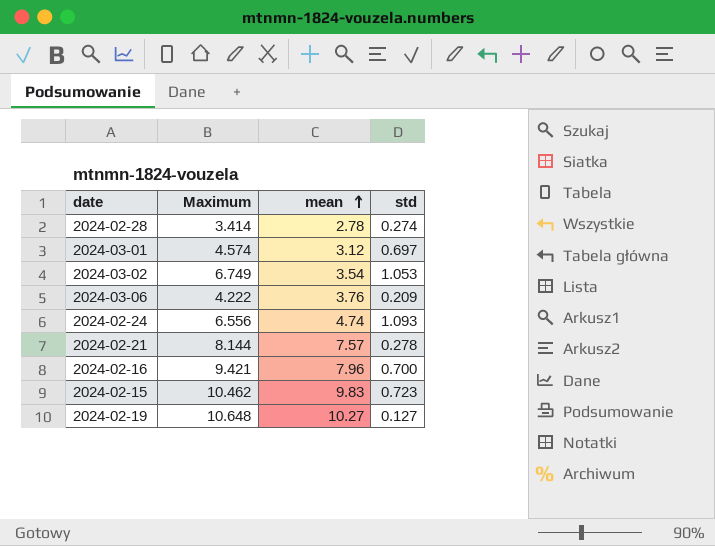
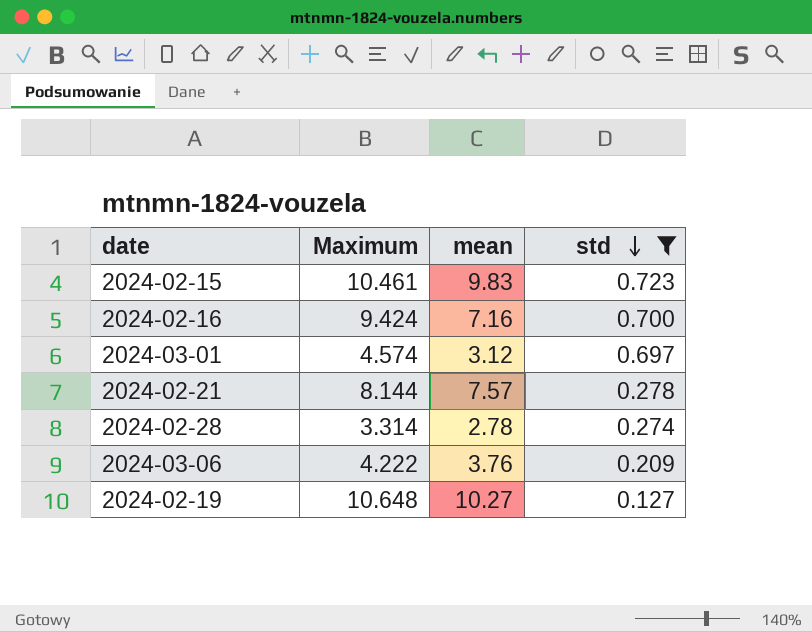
filter: none -> std <= 0.723
row order: mean ascending -> std descending
2024-02-15 | Maximum: 10.462 -> 10.461
2024-02-16 | Maximum: 9.421 -> 9.424
2024-02-16 | mean: 7.96 -> 7.16
2024-02-28 | Maximum: 3.414 -> 3.314

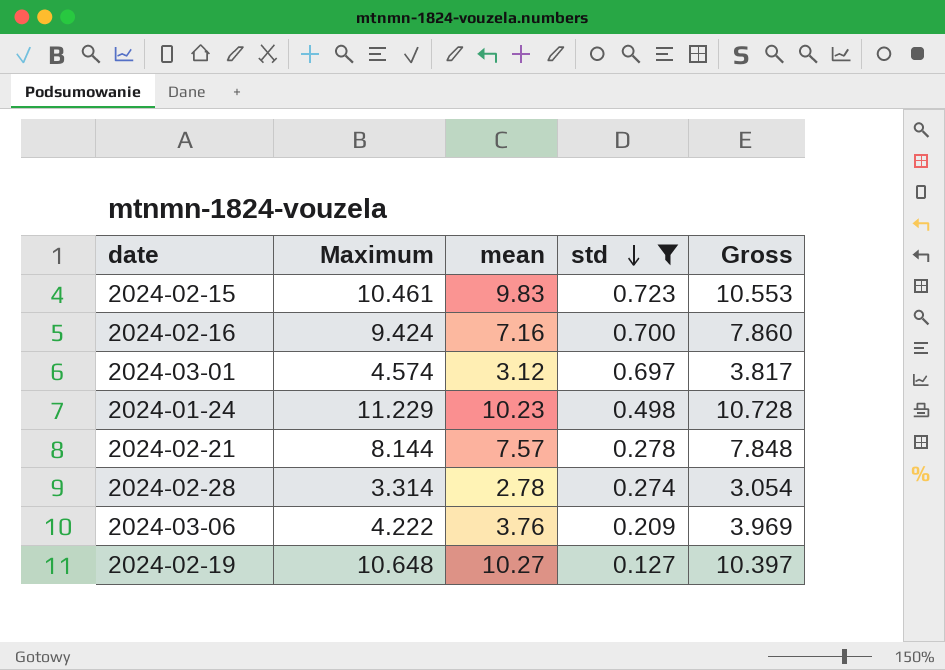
column Gross | formula: none -> [mean] + [std]
row 2024-01-24: none -> 11.229 | 10.23 | 0.498 | 10.728

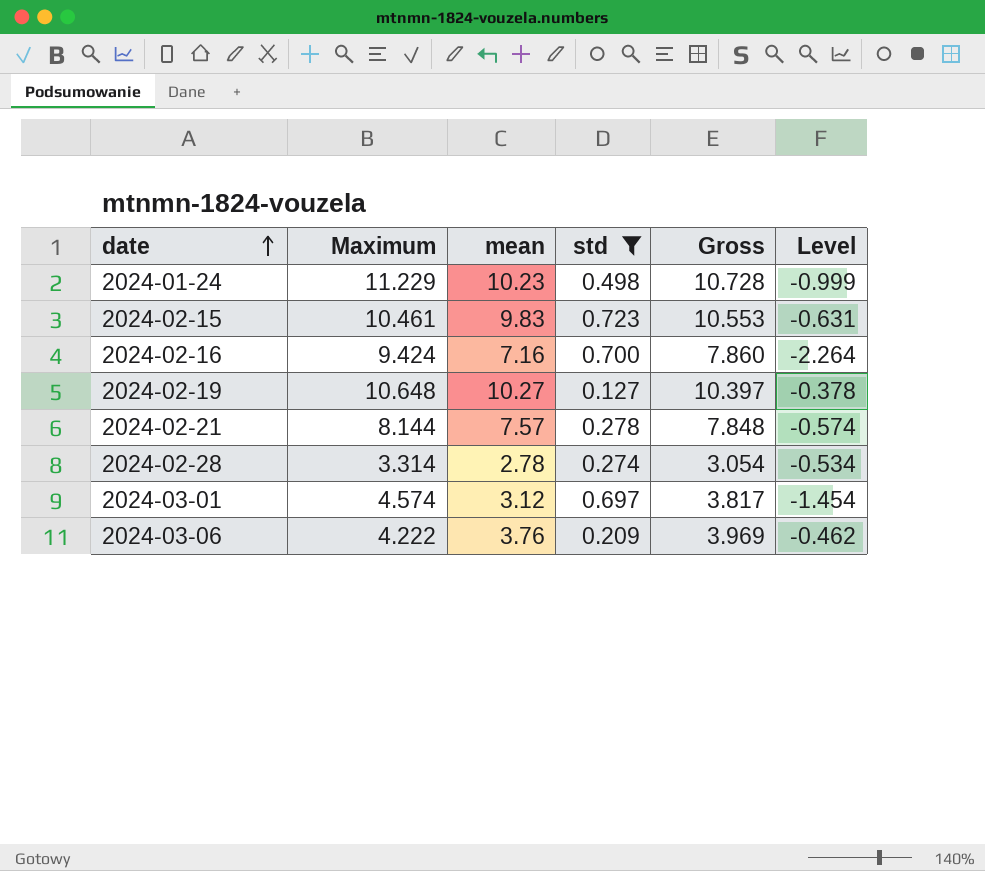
row order: std descending -> date ascending
column Level | formula: none -> [mean] - [Maximum]

